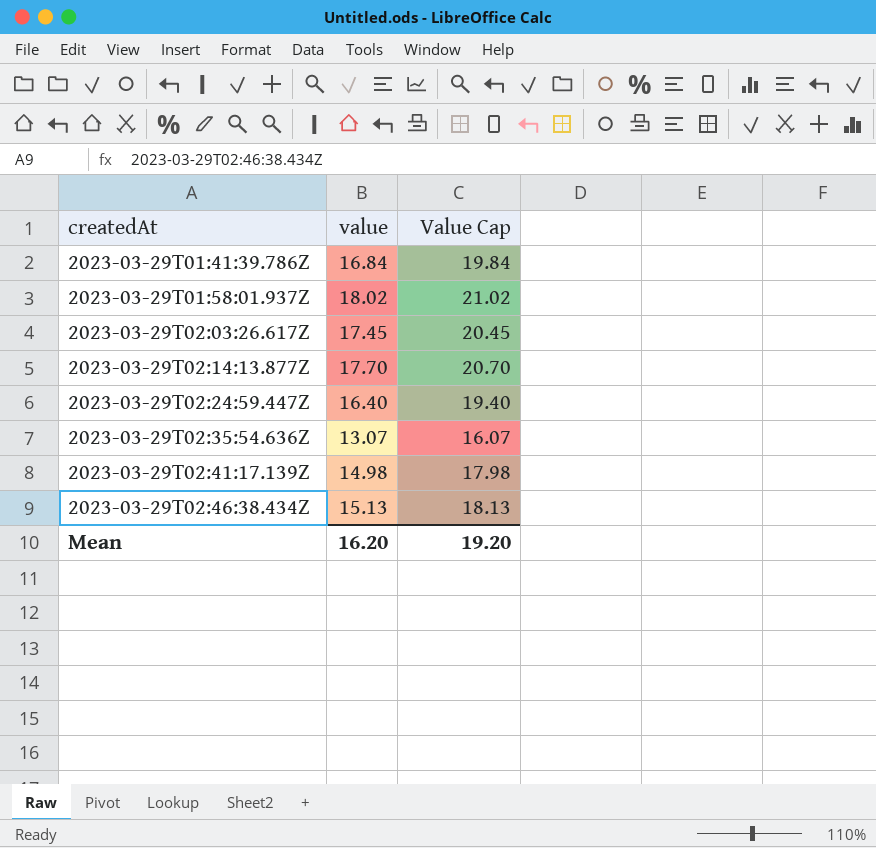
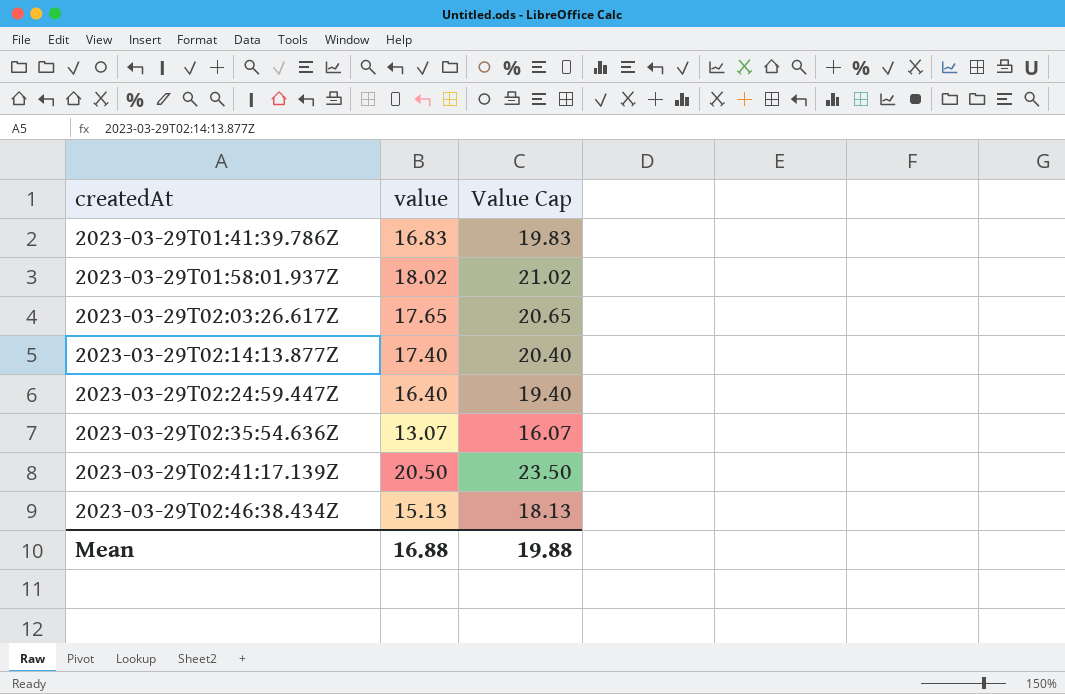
2023-03-29T01:41:39.786Z | value: 16.84 -> 16.83
2023-03-29T01:41:39.786Z | Value Cap: 19.84 -> 19.83
2023-03-29T02:03:26.617Z | value: 17.45 -> 17.65
2023-03-29T02:03:26.617Z | Value Cap: 20.45 -> 20.65
2023-03-29T02:14:13.877Z | value: 17.70 -> 17.40
2023-03-29T02:14:13.877Z | Value Cap: 20.70 -> 20.40
2023-03-29T02:41:17.139Z | value: 14.98 -> 20.50
2023-03-29T02:41:17.139Z | Value Cap: 17.98 -> 23.50
Mean | value: 16.20 -> 16.88
Mean | Value Cap: 19.20 -> 19.88

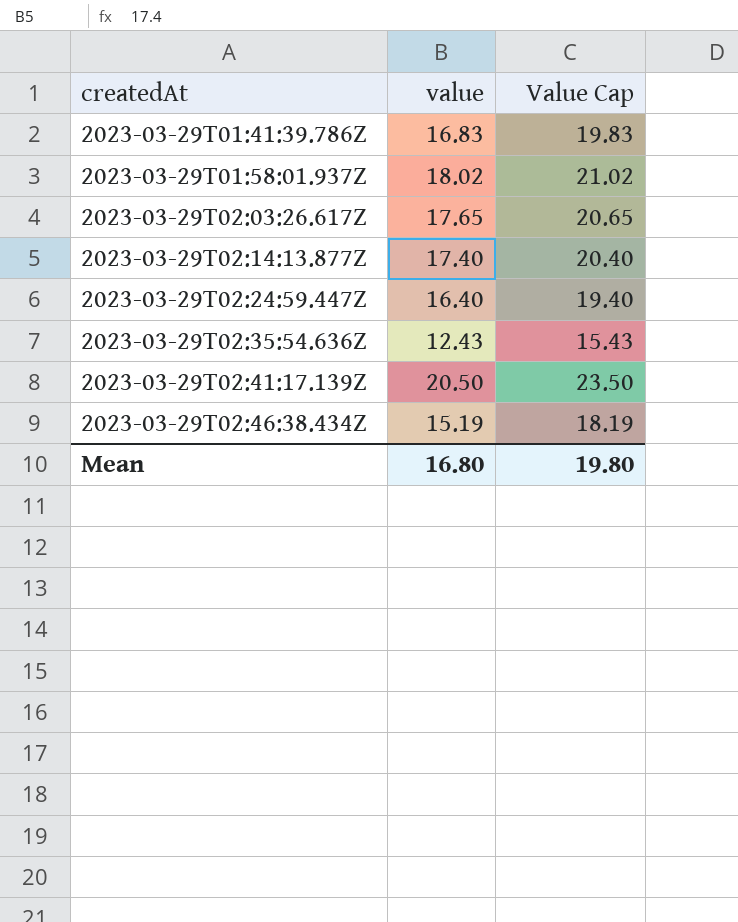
2023-03-29T02:35:54.636Z | value: 13.07 -> 12.43
2023-03-29T02:35:54.636Z | Value Cap: 16.07 -> 15.43
2023-03-29T02:46:38.434Z | value: 15.13 -> 15.19
2023-03-29T02:46:38.434Z | Value Cap: 18.13 -> 18.19
Mean | value: 16.88 -> 16.80
Mean | Value Cap: 19.88 -> 19.80

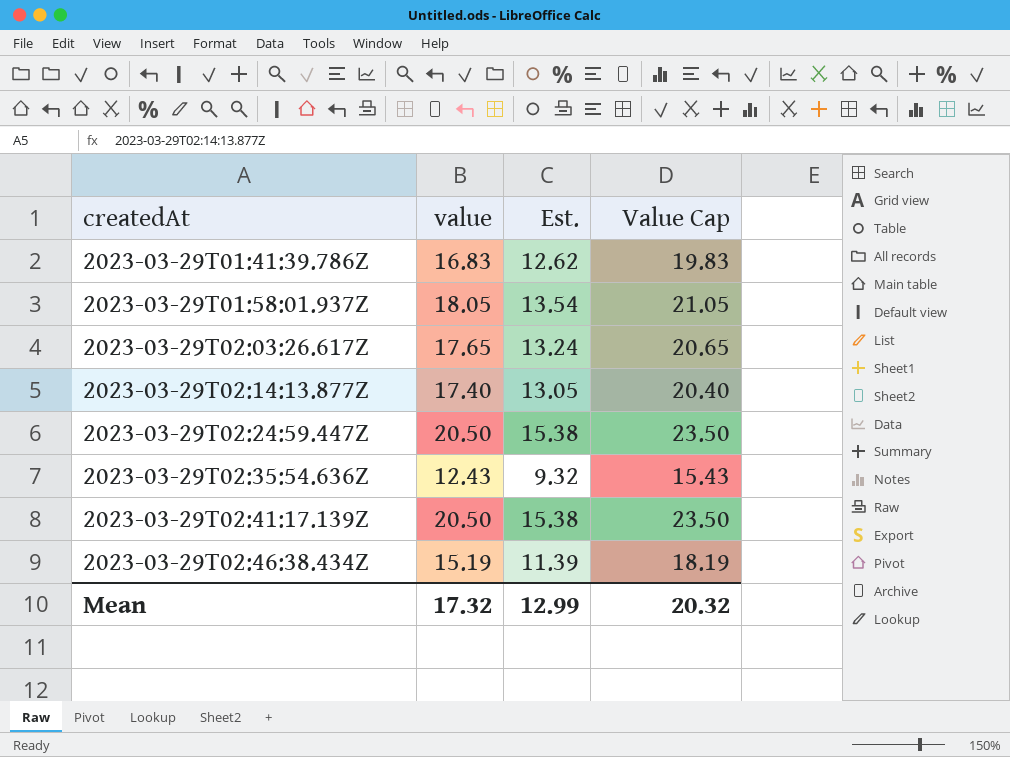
column Est. | formula: none -> [value] * 0.75
2023-03-29T01:58:01.937Z | value: 18.02 -> 18.05
2023-03-29T01:58:01.937Z | Value Cap: 21.02 -> 21.05
2023-03-29T02:24:59.447Z | value: 16.40 -> 20.50
2023-03-29T02:24:59.447Z | Value Cap: 19.40 -> 23.50
Mean | value: 16.80 -> 17.32
Mean | Value Cap: 19.80 -> 20.32

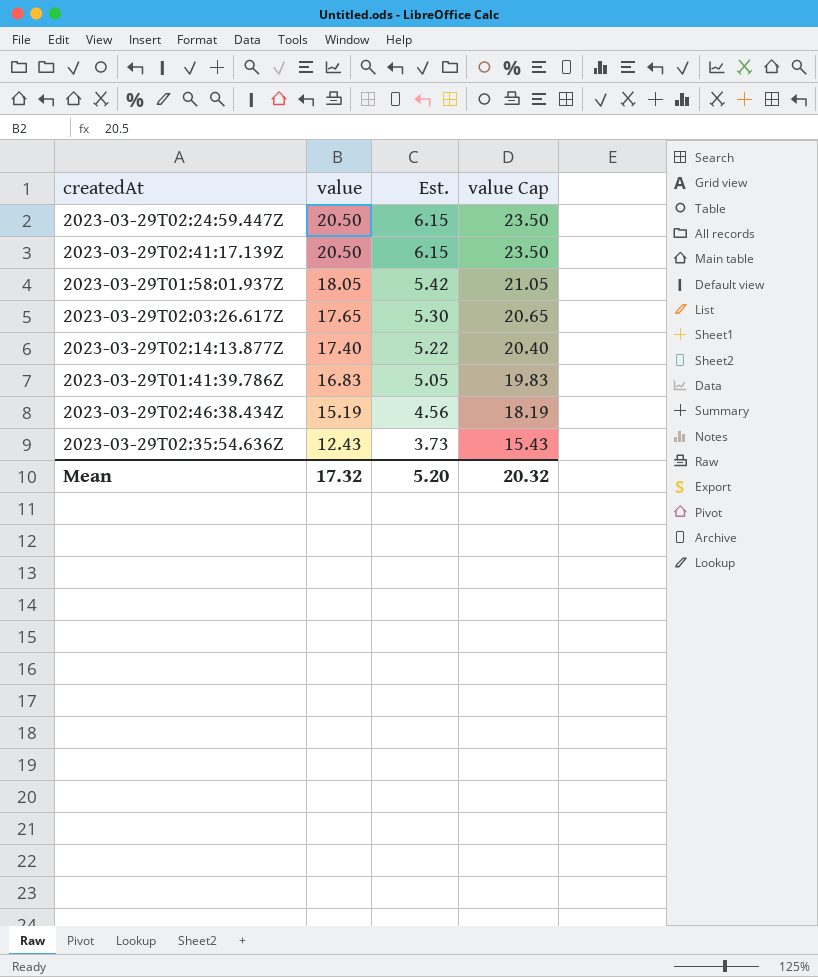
row order: createdAt ascending -> value descending
column Est. | formula: [value] * 0.75 -> [value] * 0.3
column name: Value Cap -> value Cap
Mean | Est.: 12.99 -> 5.20

